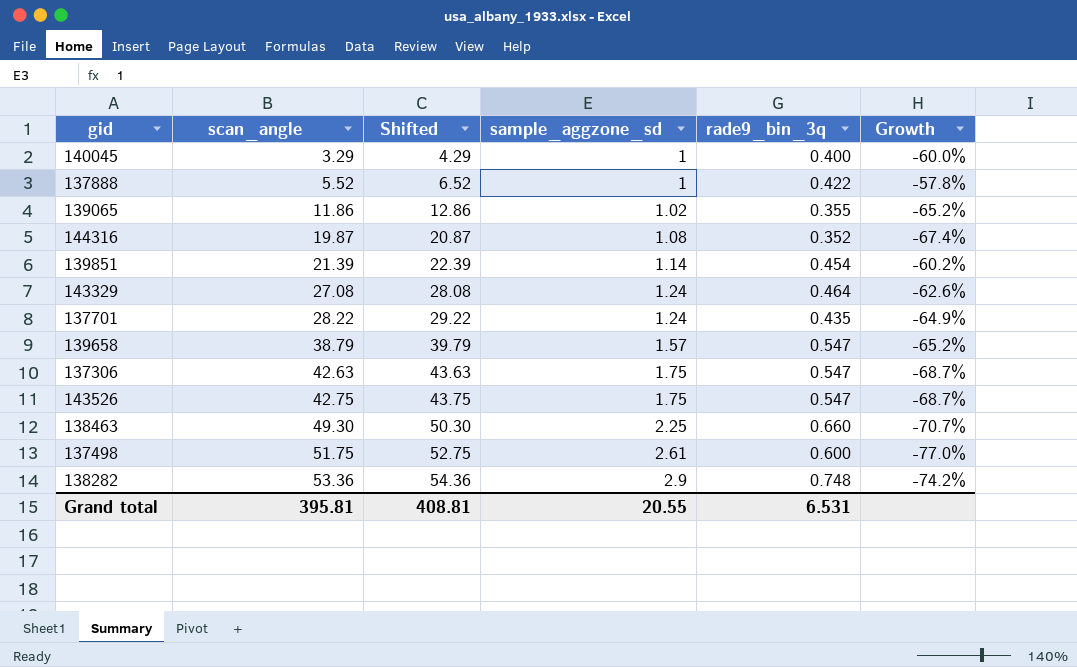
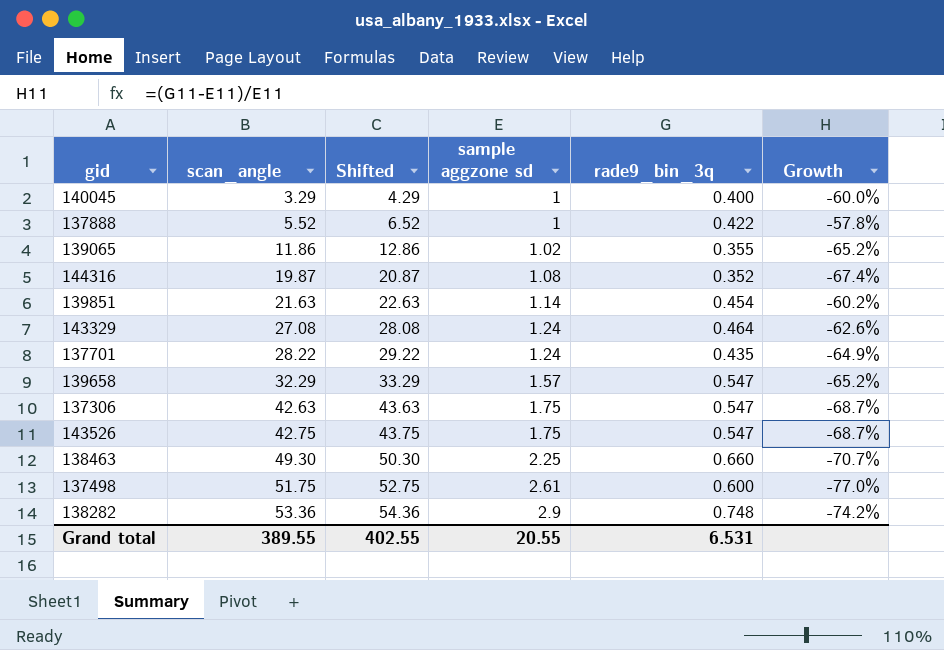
column name: sample_aggzone_sd -> sample aggzone sd
139851 | scan_angle: 21.39 -> 21.63
139851 | Shifted: 22.39 -> 22.63
139658 | scan_angle: 38.79 -> 32.29
139658 | Shifted: 39.79 -> 33.29
Grand total | scan_angle: 395.81 -> 389.55
Grand total | Shifted: 408.81 -> 402.55

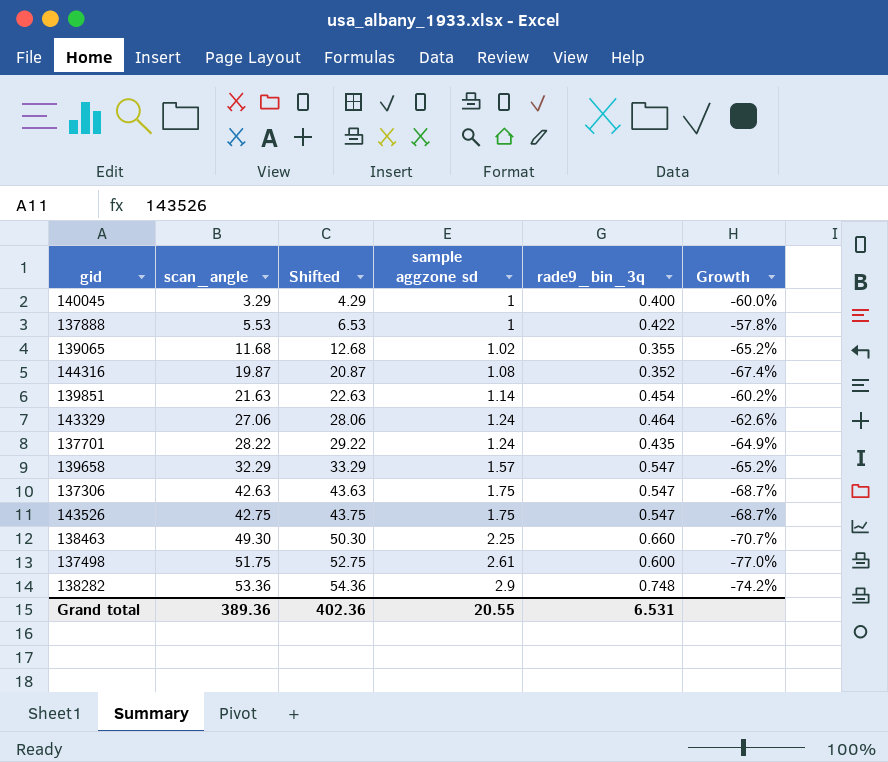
137888 | scan_angle: 5.52 -> 5.53
137888 | Shifted: 6.52 -> 6.53
139065 | scan_angle: 11.86 -> 11.68
139065 | Shifted: 12.86 -> 12.68
143329 | scan_angle: 27.08 -> 27.06
143329 | Shifted: 28.08 -> 28.06
Grand total | scan_angle: 389.55 -> 389.36
Grand total | Shifted: 402.55 -> 402.36

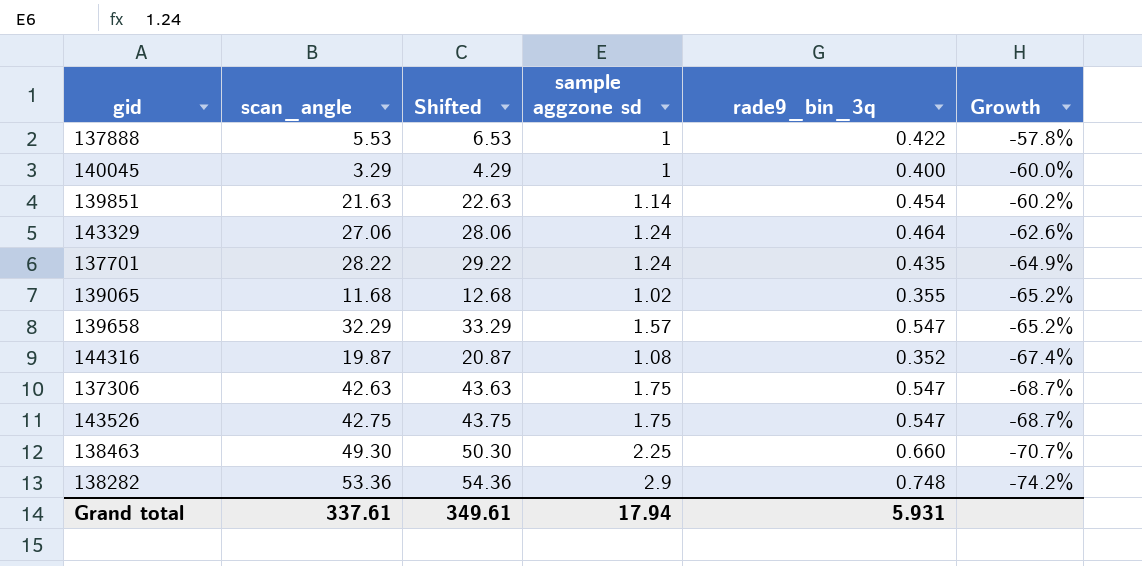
row order: scan_angle ascending -> Growth descending
row 137498: 51.75 | 52.75 | 2.61 | 0.600 | -77.0% -> none
Grand total | scan_angle: 389.36 -> 337.61
Grand total | Shifted: 402.36 -> 349.61
Grand total | sample aggzone sd: 20.55 -> 17.94
Grand total | rade9_bin_3q: 6.531 -> 5.931

